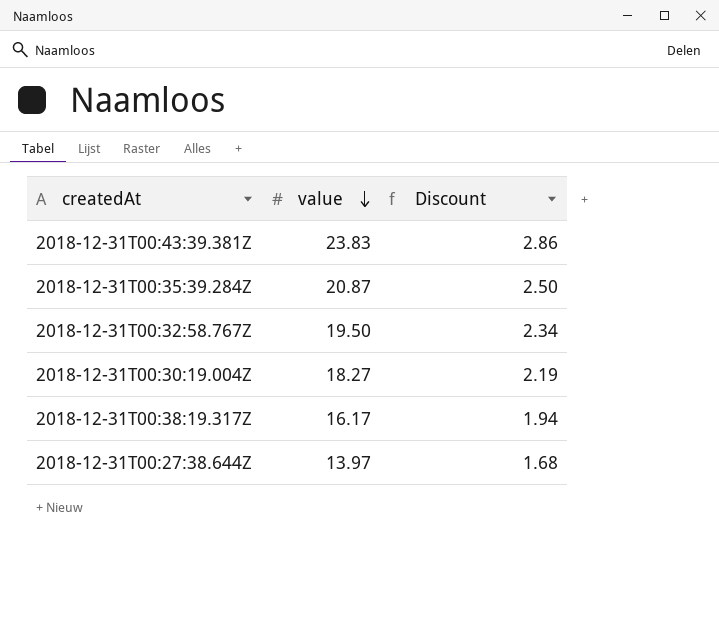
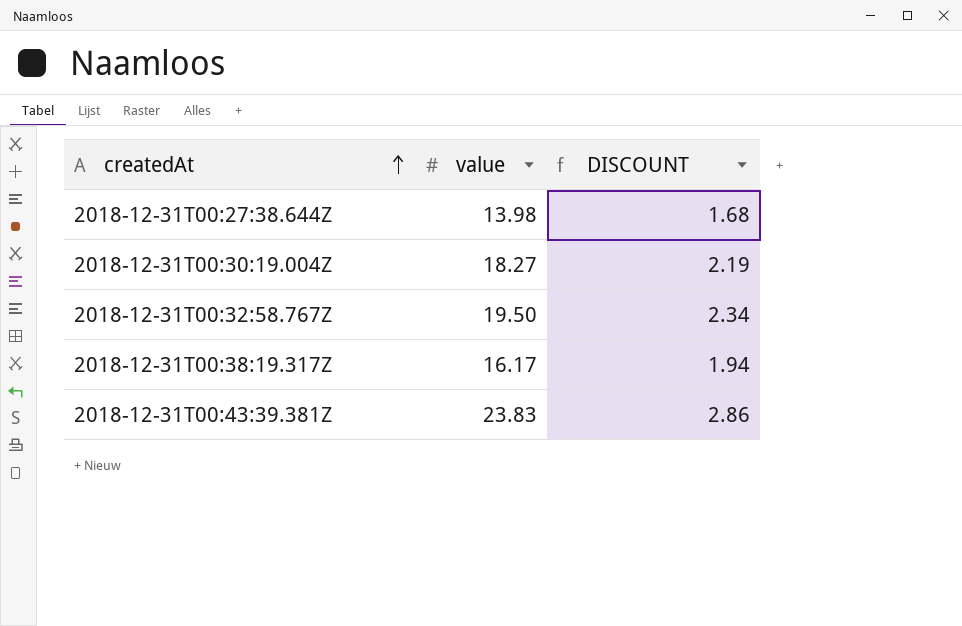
row order: value descending -> createdAt ascending
column name: Discount -> DISCOUNT
row 2018-12-31T00:35:39.284Z: 20.87 | 2.50 -> none
2018-12-31T00:27:38.644Z | value: 13.97 -> 13.98

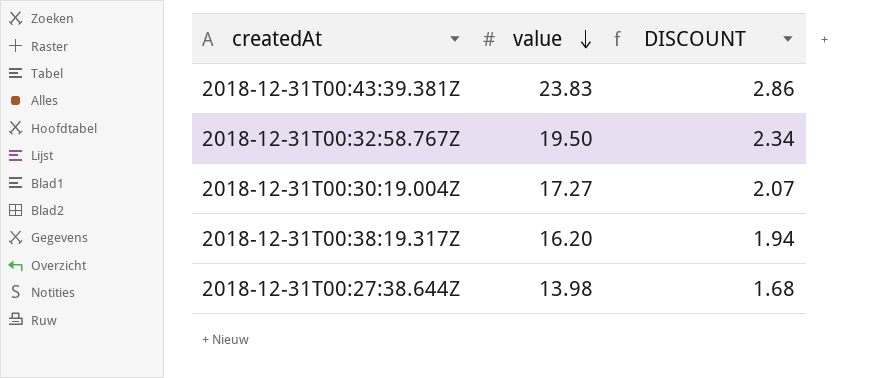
row order: createdAt ascending -> value descending
2018-12-31T00:30:19.004Z | value: 18.27 -> 17.27
2018-12-31T00:30:19.004Z | DISCOUNT: 2.19 -> 2.07
2018-12-31T00:38:19.317Z | value: 16.17 -> 16.20

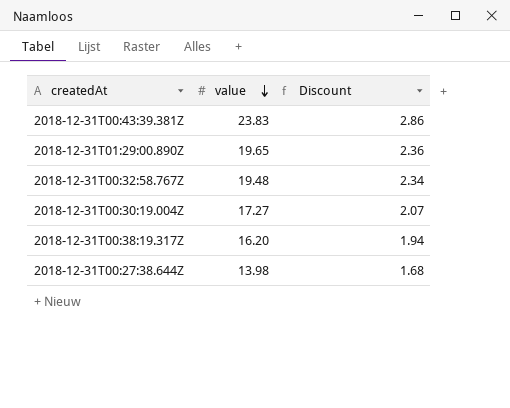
column name: DISCOUNT -> Discount
row 2018-12-31T01:29:00.890Z: none -> 19.65 | 2.36
2018-12-31T00:32:58.767Z | value: 19.50 -> 19.48

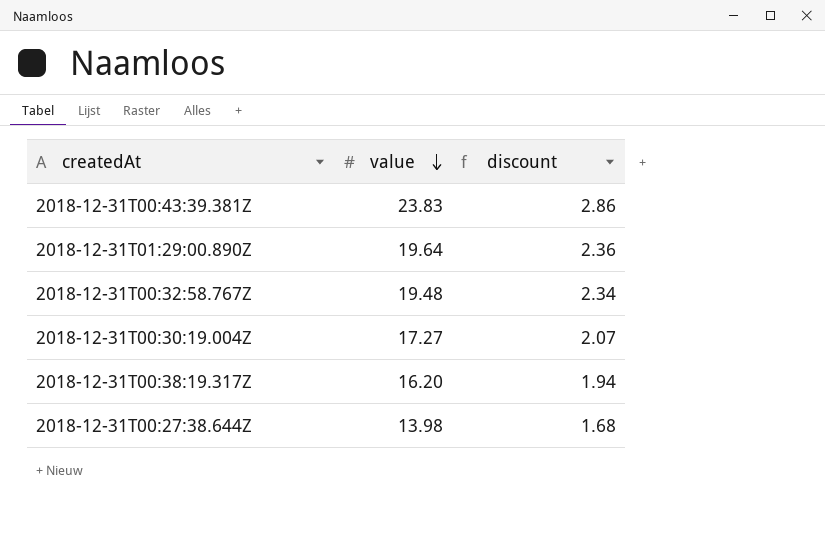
column name: Discount -> discount
2018-12-31T01:29:00.890Z | value: 19.65 -> 19.64

